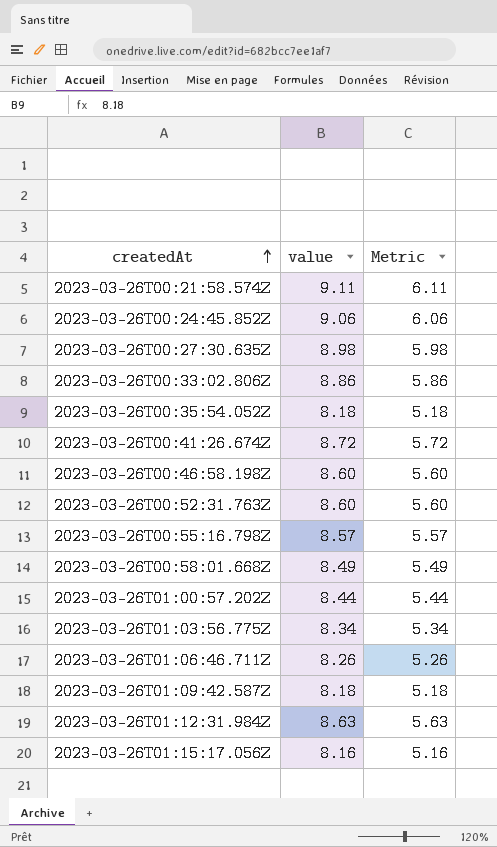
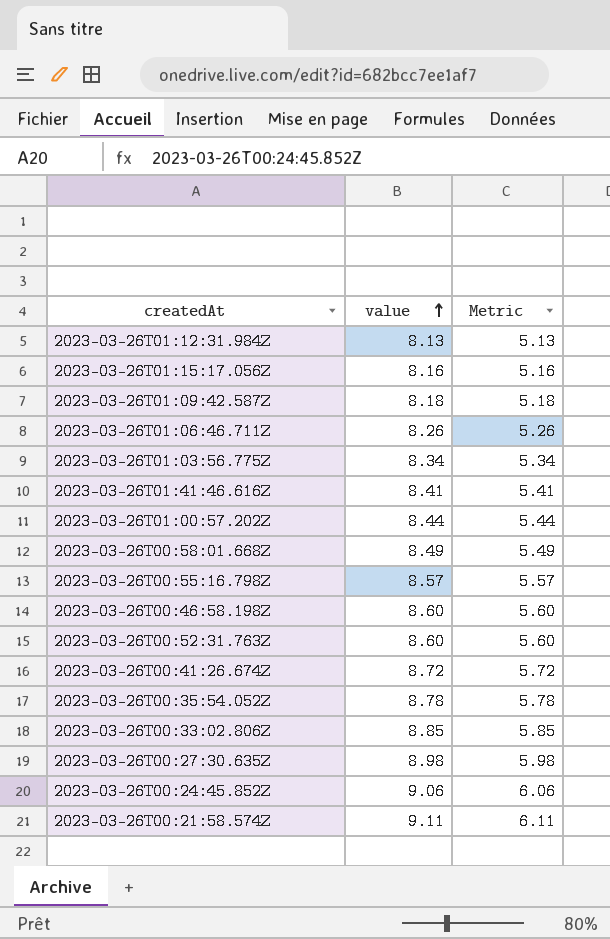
row order: createdAt ascending -> value ascending
2023-03-26T01:12:31.984Z | value: 8.63 -> 8.13
2023-03-26T01:12:31.984Z | Metric: 5.63 -> 5.13
row 2023-03-26T01:41:46.616Z: none -> 8.41 | 5.41
2023-03-26T00:35:54.052Z | value: 8.18 -> 8.78
2023-03-26T00:35:54.052Z | Metric: 5.18 -> 5.78
2023-03-26T00:33:02.806Z | value: 8.86 -> 8.85
2023-03-26T00:33:02.806Z | Metric: 5.86 -> 5.85

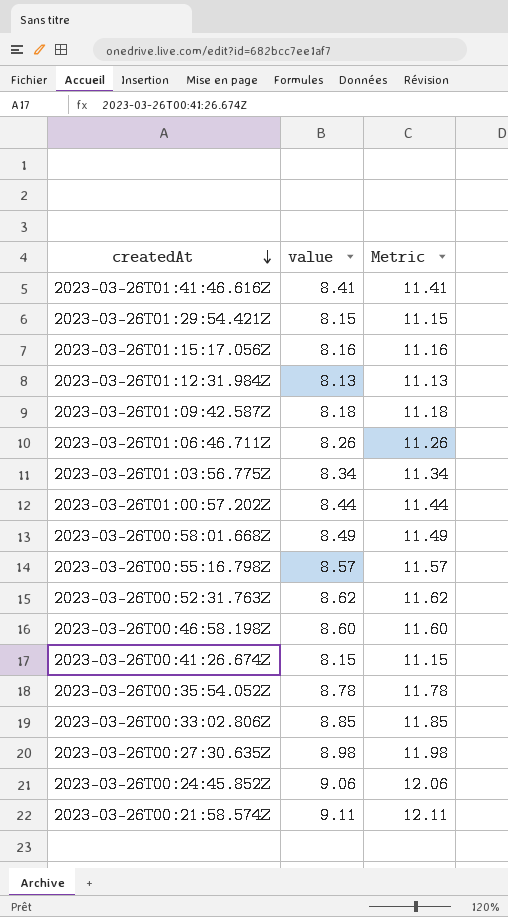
row order: value ascending -> createdAt descending
column Metric | formula: [value] - 3 -> [value] + 3
row 2023-03-26T01:29:54.421Z: none -> 8.15 | 11.15
2023-03-26T00:52:31.763Z | value: 8.60 -> 8.62
2023-03-26T00:41:26.674Z | value: 8.72 -> 8.15

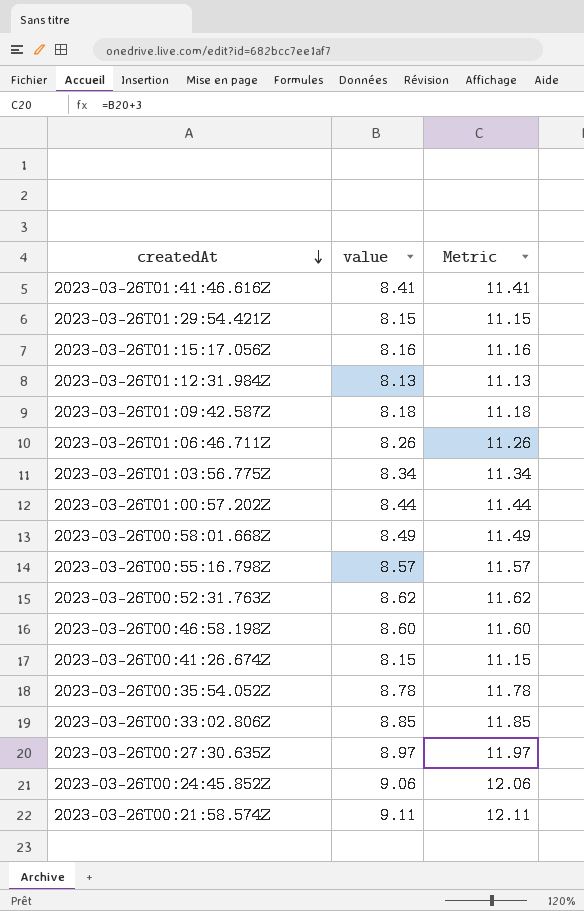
2023-03-26T00:27:30.635Z | value: 8.98 -> 8.97
2023-03-26T00:27:30.635Z | Metric: 11.98 -> 11.97

